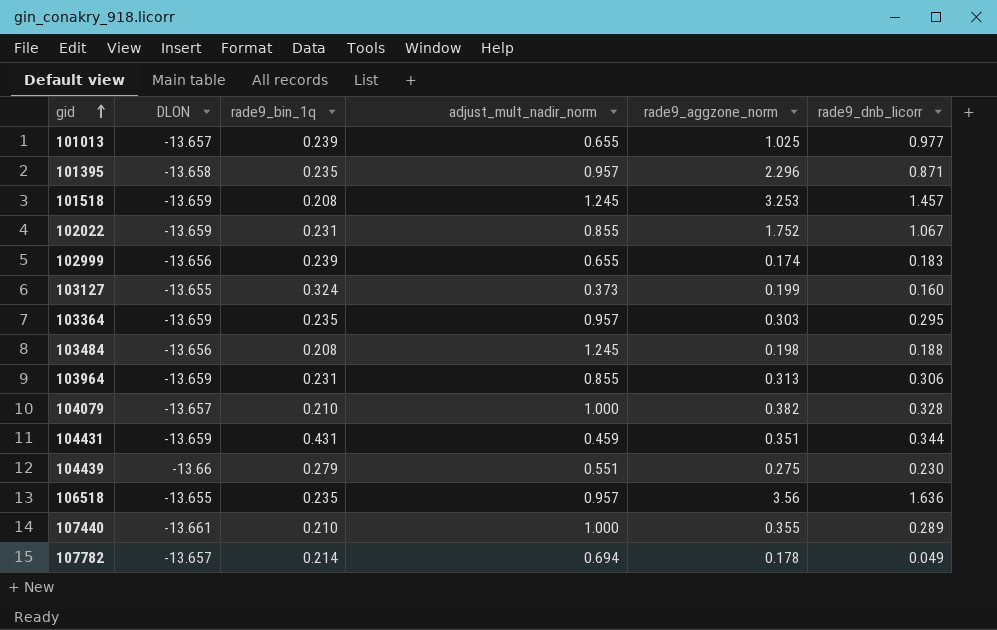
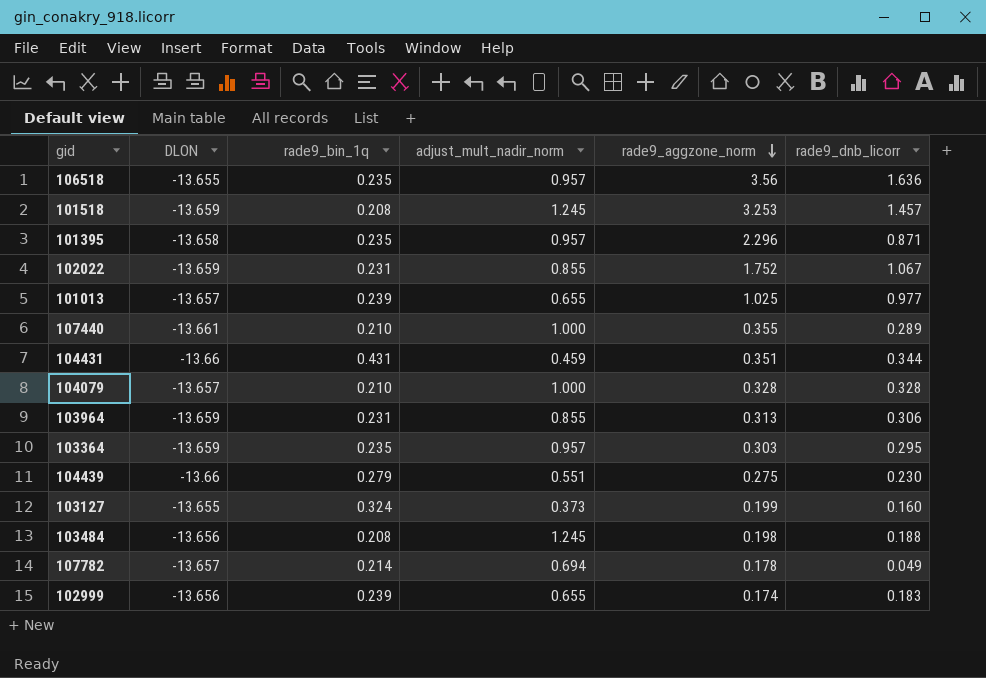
row order: gid ascending -> rade9_aggzone_norm descending
104431 | DLON: -13.659 -> -13.66
104079 | rade9_aggzone_norm: 0.382 -> 0.328

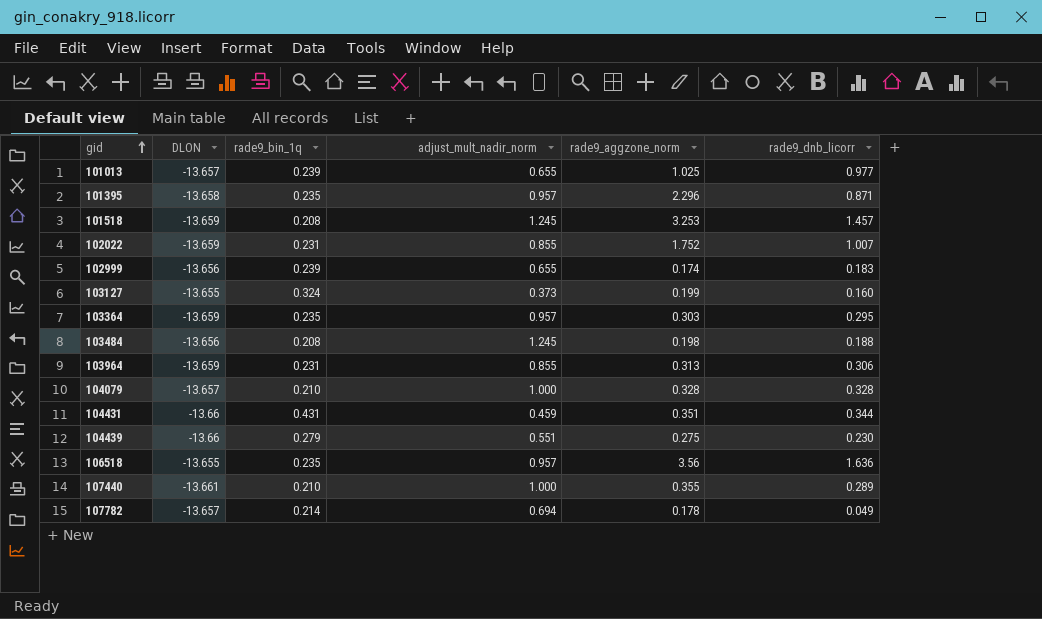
row order: rade9_aggzone_norm descending -> gid ascending
102022 | rade9_dnb_licorr: 1.067 -> 1.007

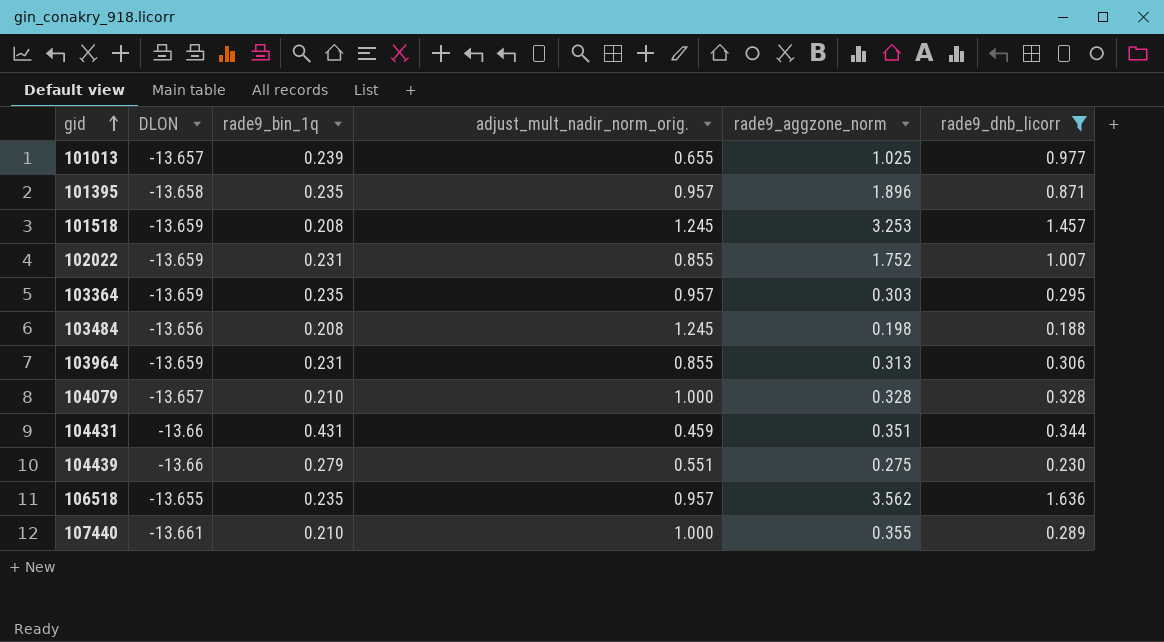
filter: none -> rade9_dnb_licorr >= 0.188
column name: adjust_mult_nadir_norm -> adjust_mult_nadir_norm_orig.
101395 | rade9_aggzone_norm: 2.296 -> 1.896
106518 | rade9_aggzone_norm: 3.56 -> 3.562

